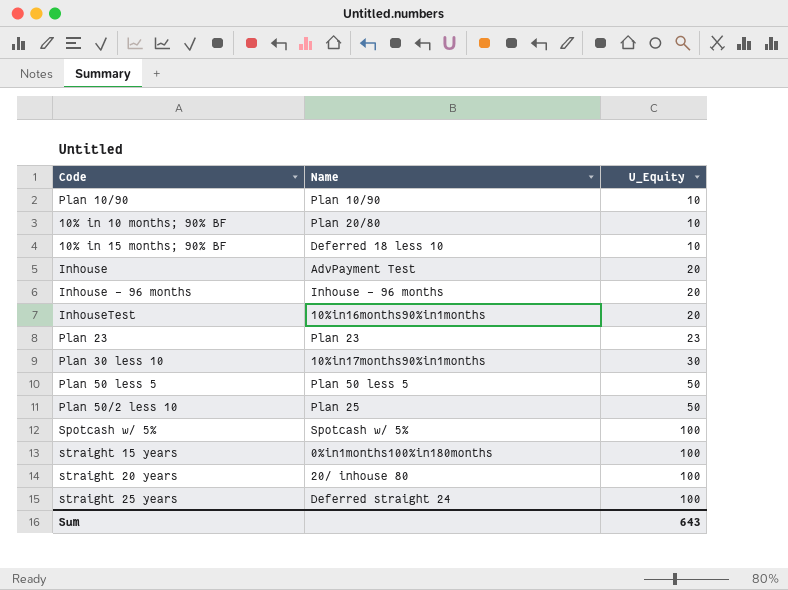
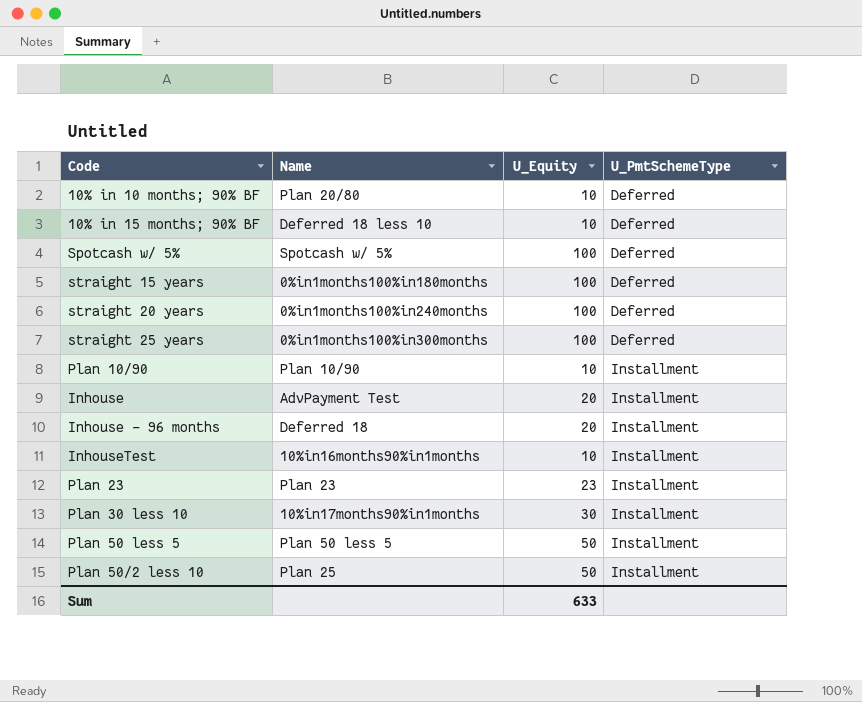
row order: U_Equity ascending -> U_PmtSchemeType ascending
column U_PmtSchemeType | position: none -> 4
straight 20 years | Name: 20/ inhouse 80 -> 0%in1months100%in240months
straight 25 years | Name: Deferred straight 24 -> 0%in1months100%in300months
Inhouse - 96 months | Name: Inhouse - 96 months -> Deferred 18
InhouseTest | U_Equity: 20 -> 10
Sum | U_Equity: 643 -> 633

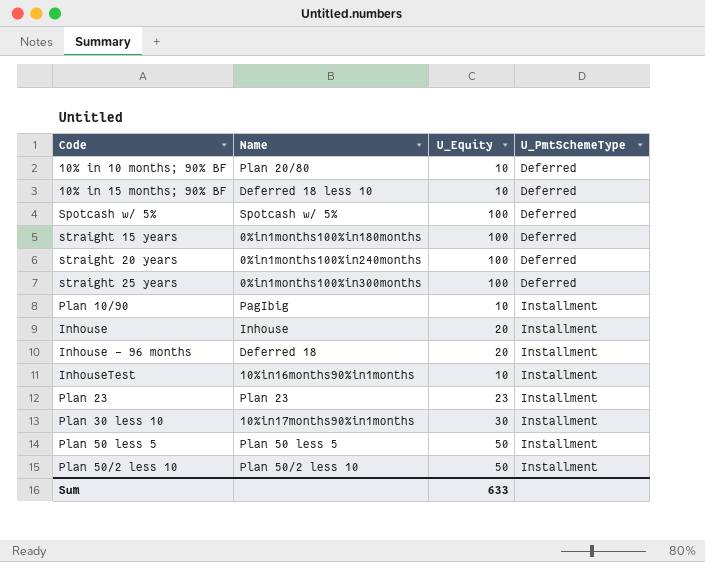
Plan 10/90 | Name: Plan 10/90 -> PagIbig
Inhouse | Name: AdvPayment Test -> Inhouse
Plan 50/2 less 10 | Name: Plan 25 -> Plan 50/2 less 10

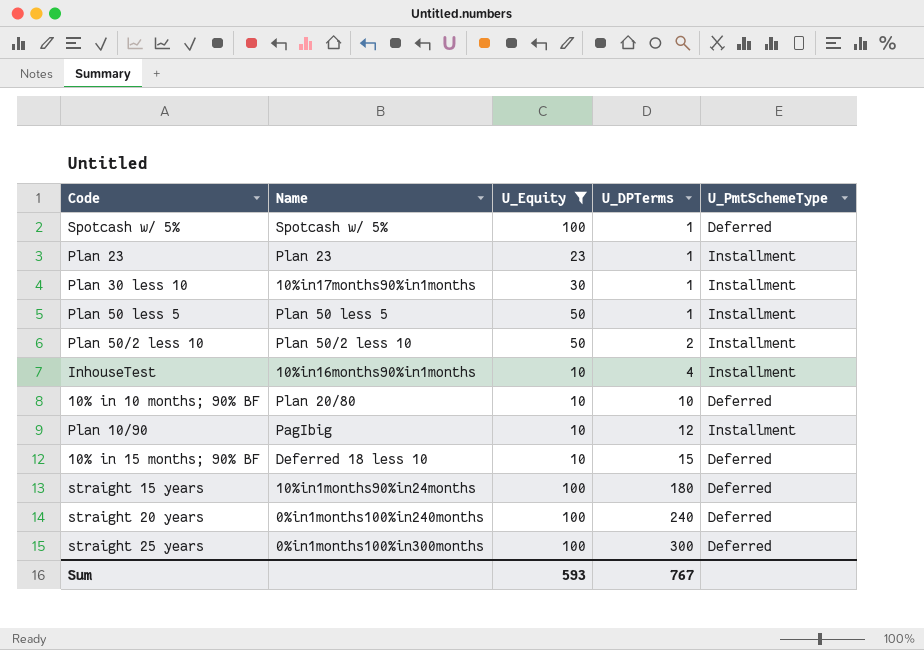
filter: none -> U_Equity != 20
row order: U_PmtSchemeType ascending -> U_DPTerms ascending
column U_DPTerms | position: none -> 4
straight 15 years | Name: 0%in1months100%in180months -> 10%in1months90%in24months
Sum | U_Equity: 633 -> 593

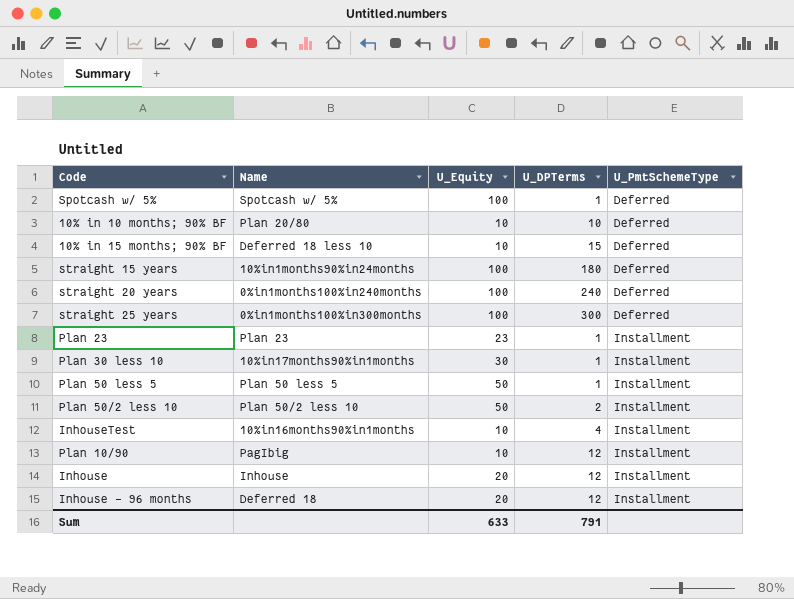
filter: U_Equity != 20 -> none
row order: U_DPTerms ascending -> U_PmtSchemeType ascending
Sum | U_Equity: 593 -> 633
Sum | U_DPTerms: 767 -> 791

